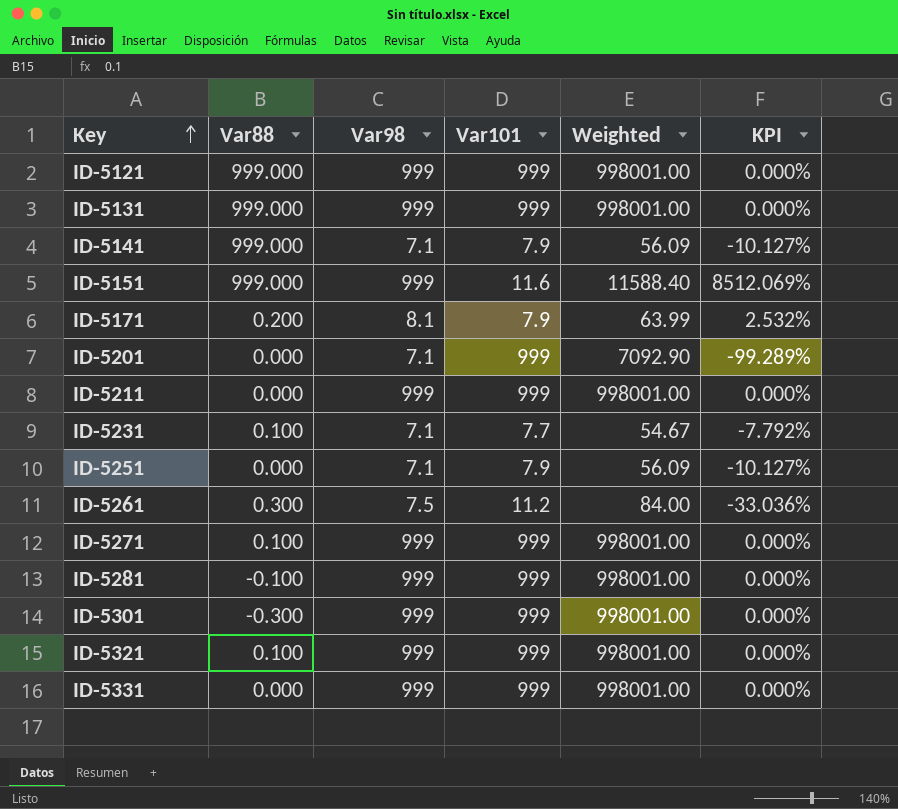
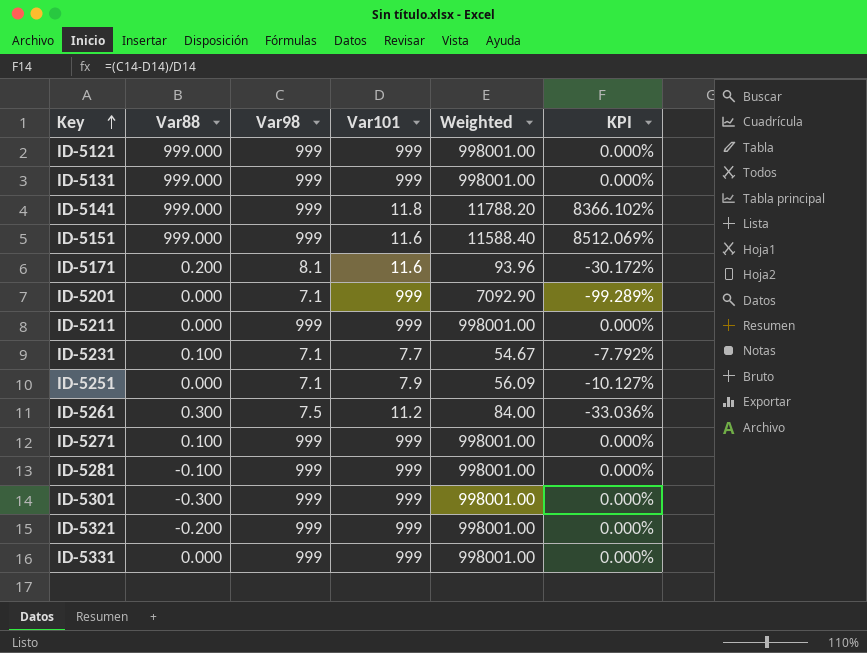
ID-5141 | Var98: 7.1 -> 999
ID-5141 | Var101: 7.9 -> 11.8
ID-5141 | Weighted: 56.09 -> 11788.20
ID-5141 | KPI: -10.127% -> 8366.102%
ID-5171 | Var101: 7.9 -> 11.6
ID-5171 | Weighted: 63.99 -> 93.96
ID-5171 | KPI: 2.532% -> -30.172%
ID-5321 | Var88: 0.100 -> -0.200

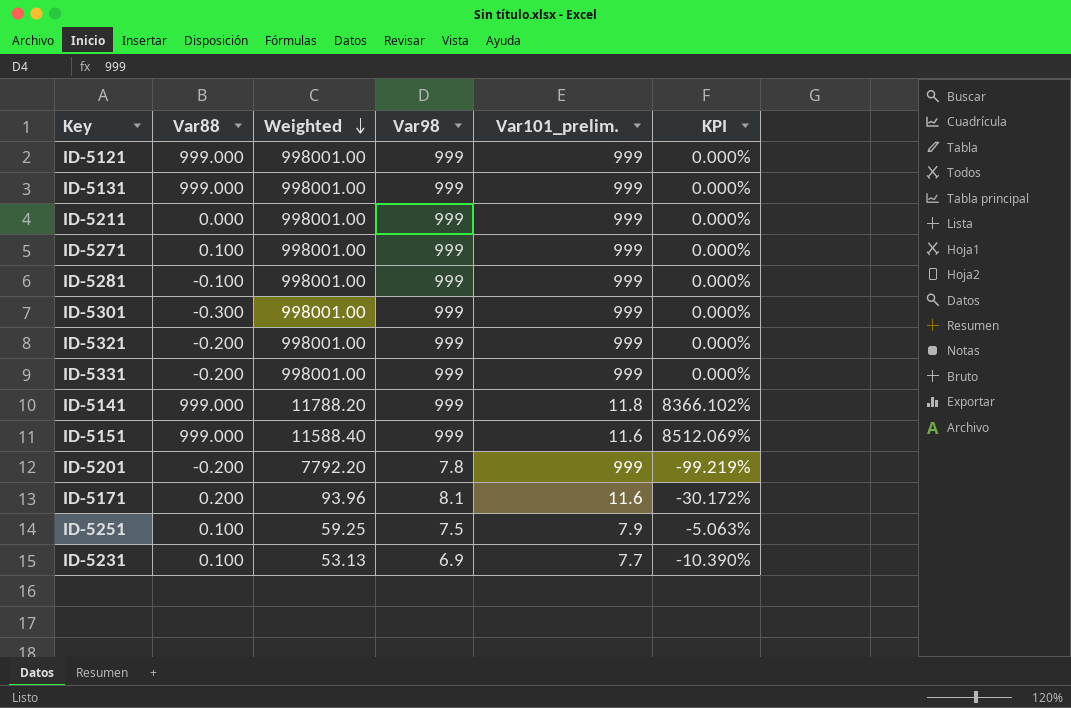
row order: Key ascending -> Weighted descending
column Weighted | position: 5 -> 3
column name: Var101 -> Var101_prelim.
row ID-5261: 0.300 | 7.5 | 11.2 | 84.00 | -33.036% -> none
ID-5331 | Var88: 0.000 -> -0.200
ID-5201 | Var88: 0.000 -> -0.200
ID-5201 | Weighted: 7092.90 -> 7792.20
ID-5201 | Var98: 7.1 -> 7.8
ID-5201 | KPI: -99.289% -> -99.219%
ID-5251 | Var88: 0.000 -> 0.100
ID-5251 | Weighted: 56.09 -> 59.25
ID-5251 | Var98: 7.1 -> 7.5
ID-5251 | KPI: -10.127% -> -5.063%
ID-5231 | Weighted: 54.67 -> 53.13
ID-5231 | Var98: 7.1 -> 6.9
ID-5231 | KPI: -7.792% -> -10.390%

